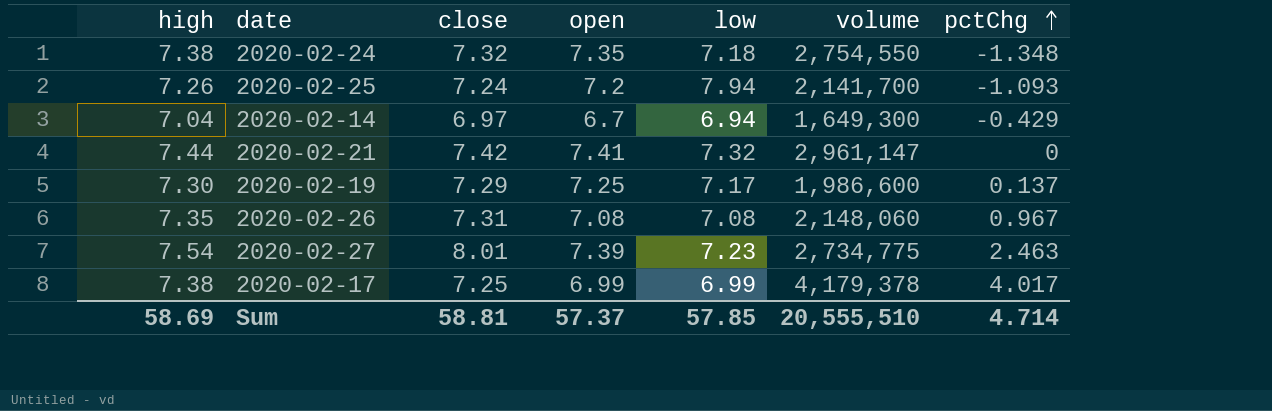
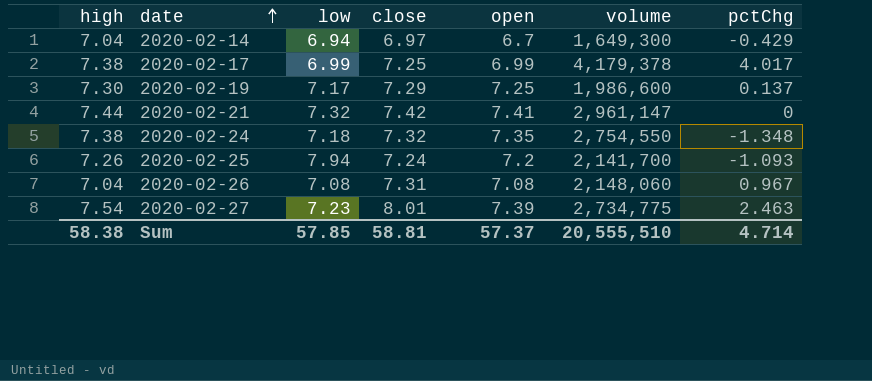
row order: pctChg ascending -> date ascending
column low | position: 5 -> 3
2020-02-26 | high: 7.35 -> 7.04
Sum | high: 58.69 -> 58.38

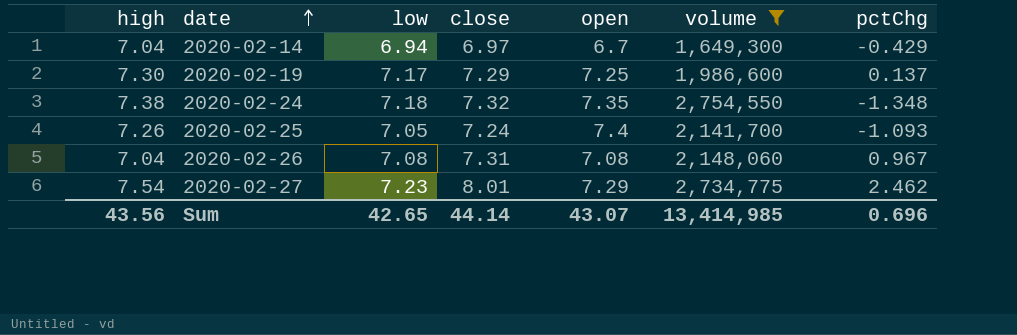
filter: none -> volume <= 2,754,550
2020-02-25 | low: 7.94 -> 7.05
2020-02-25 | open: 7.2 -> 7.4
2020-02-27 | open: 7.39 -> 7.29
2020-02-27 | pctChg: 2.463 -> 2.462
Sum | high: 58.38 -> 43.56
Sum | low: 57.85 -> 42.65
Sum | close: 58.81 -> 44.14
Sum | open: 57.37 -> 43.07
Sum | volume: 20,555,510 -> 13,414,985
Sum | pctChg: 4.714 -> 0.696

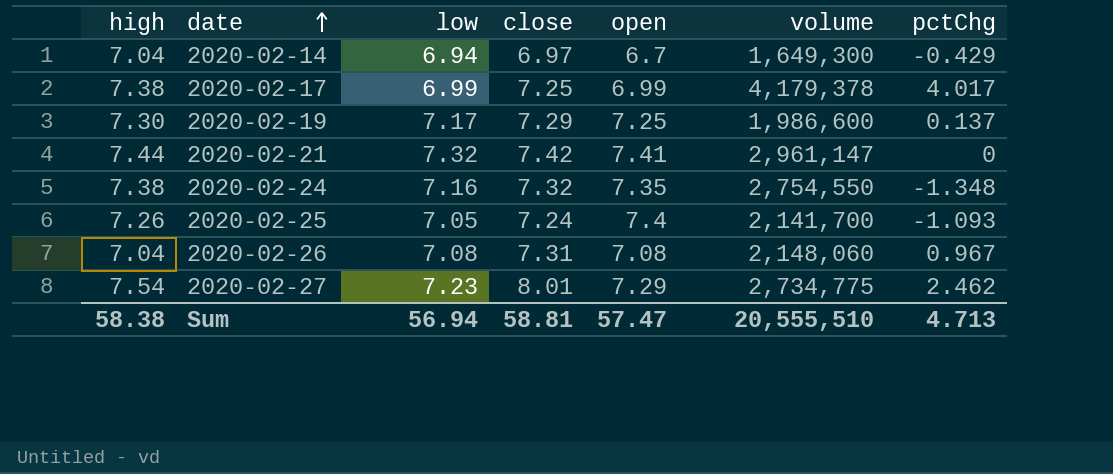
filter: volume <= 2,754,550 -> none
2020-02-24 | low: 7.18 -> 7.16
Sum | high: 43.56 -> 58.38
Sum | low: 42.65 -> 56.94
Sum | close: 44.14 -> 58.81
Sum | open: 43.07 -> 57.47
Sum | volume: 13,414,985 -> 20,555,510
Sum | pctChg: 0.696 -> 4.713

